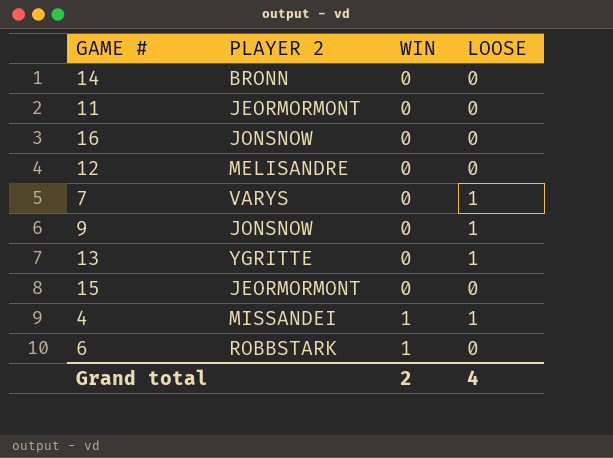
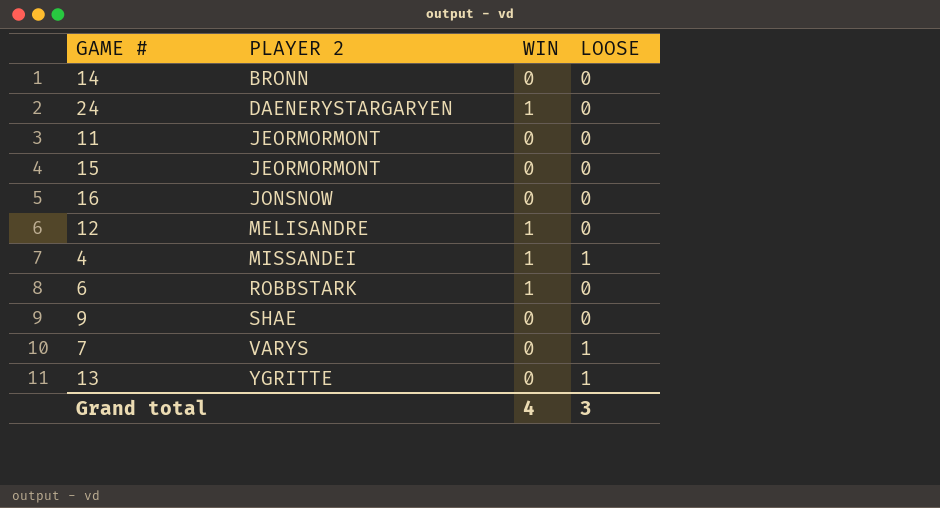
row order: WIN ascending -> PLAYER 2 ascending
row 24: none -> DAENERYSTARGARYEN | 1 | 0
12 | WIN: 0 -> 1
9 | PLAYER 2: JONSNOW -> SHAE
9 | LOOSE: 1 -> 0
Grand total | WIN: 2 -> 4
Grand total | LOOSE: 4 -> 3

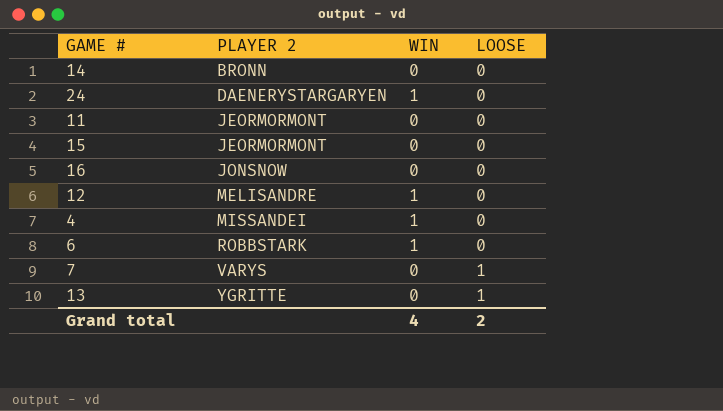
row 9: SHAE | 0 | 0 -> none
4 | LOOSE: 1 -> 0
Grand total | LOOSE: 3 -> 2

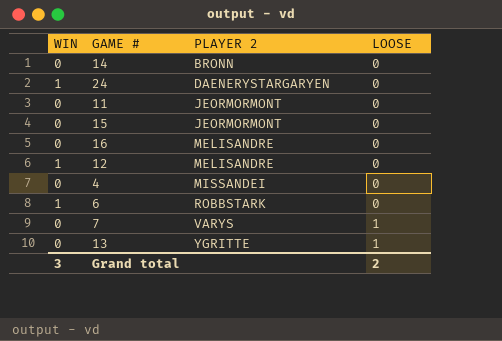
column WIN | position: 3 -> 1
16 | PLAYER 2: JONSNOW -> MELISANDRE
4 | WIN: 1 -> 0
Grand total | WIN: 4 -> 3

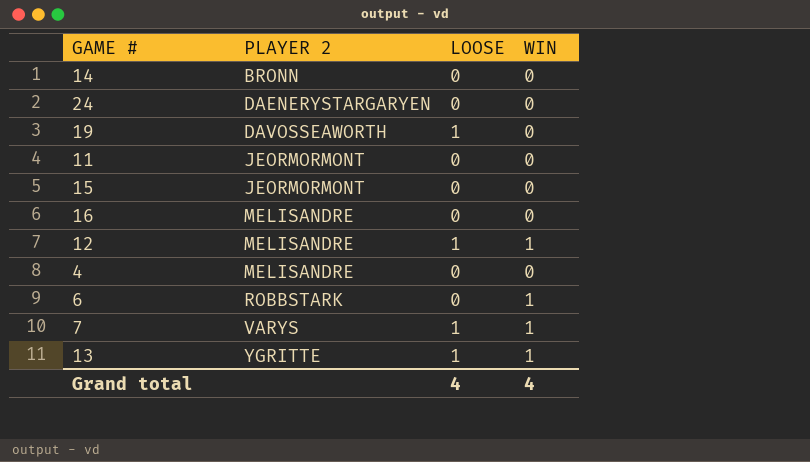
column WIN | position: 1 -> 4
24 | WIN: 1 -> 0
row 19: none -> DAVOSSEAWORTH | 1 | 0
12 | LOOSE: 0 -> 1
4 | PLAYER 2: MISSANDEI -> MELISANDRE
7 | WIN: 0 -> 1
13 | WIN: 0 -> 1
Grand total | LOOSE: 2 -> 4
Grand total | WIN: 3 -> 4

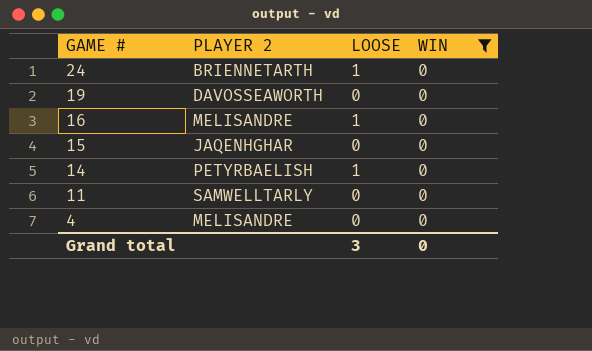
filter: none -> WIN = 0
row order: PLAYER 2 ascending -> GAME # descending
24 | PLAYER 2: DAENERYSTARGARYEN -> BRIENNETARTH
24 | LOOSE: 0 -> 1
19 | LOOSE: 1 -> 0
16 | LOOSE: 0 -> 1
15 | PLAYER 2: JEORMORMONT -> JAQENHGHAR
14 | PLAYER 2: BRONN -> PETYRBAELISH
14 | LOOSE: 0 -> 1
11 | PLAYER 2: JEORMORMONT -> SAMWELLTARLY
Grand total | LOOSE: 4 -> 3
Grand total | WIN: 4 -> 0

